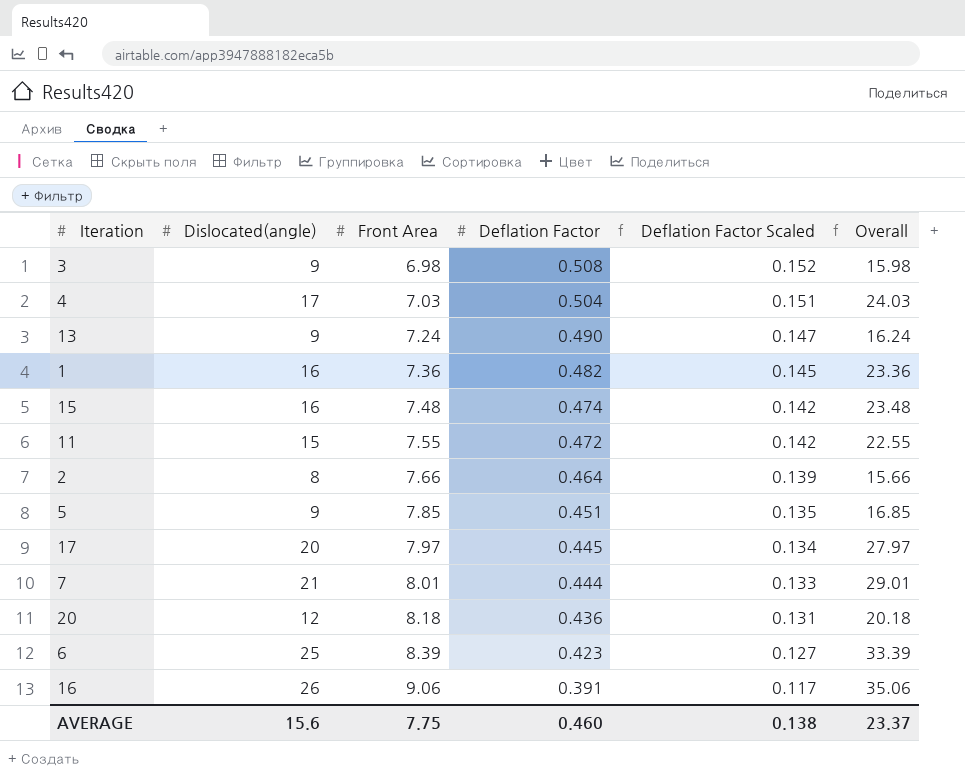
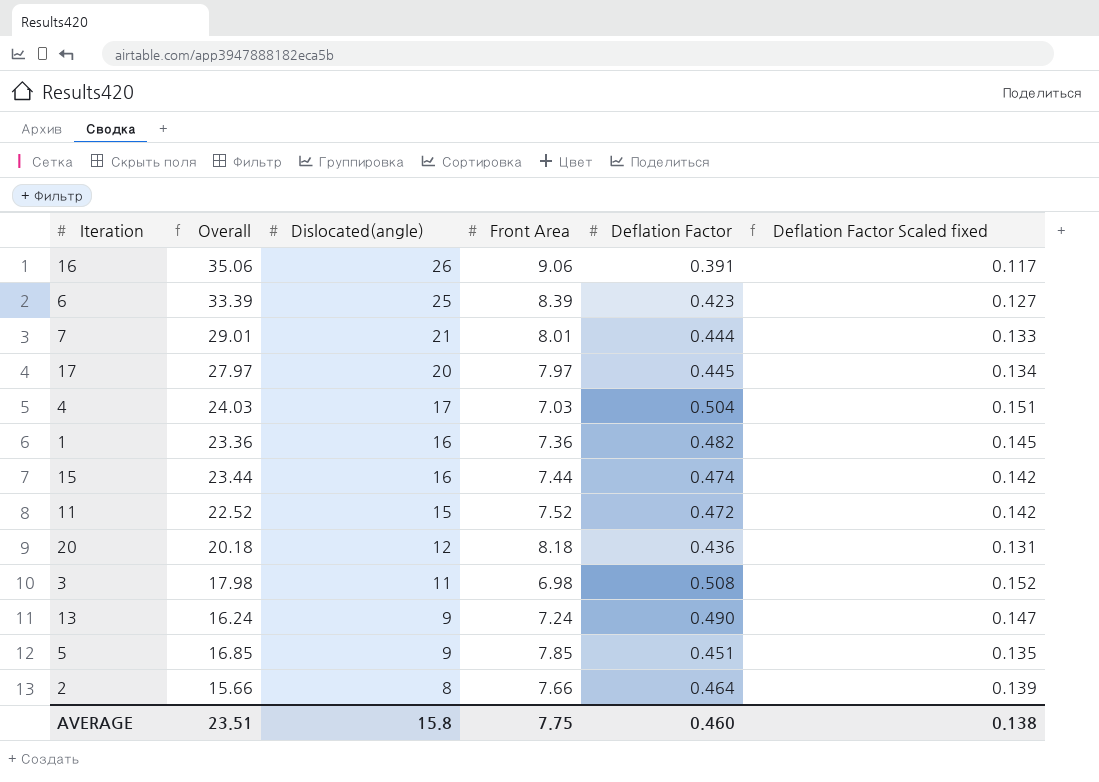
row order: Front Area ascending -> Dislocated(angle) descending
column Overall | position: 6 -> 2
column name: Deflation Factor Scaled -> Deflation Factor Scaled fixed
15 | Overall: 23.48 -> 23.44
15 | Front Area: 7.48 -> 7.44
11 | Overall: 22.55 -> 22.52
11 | Front Area: 7.55 -> 7.52
3 | Overall: 15.98 -> 17.98
3 | Dislocated(angle): 9 -> 11
AVERAGE | Overall: 23.37 -> 23.51
AVERAGE | Dislocated(angle): 15.6 -> 15.8

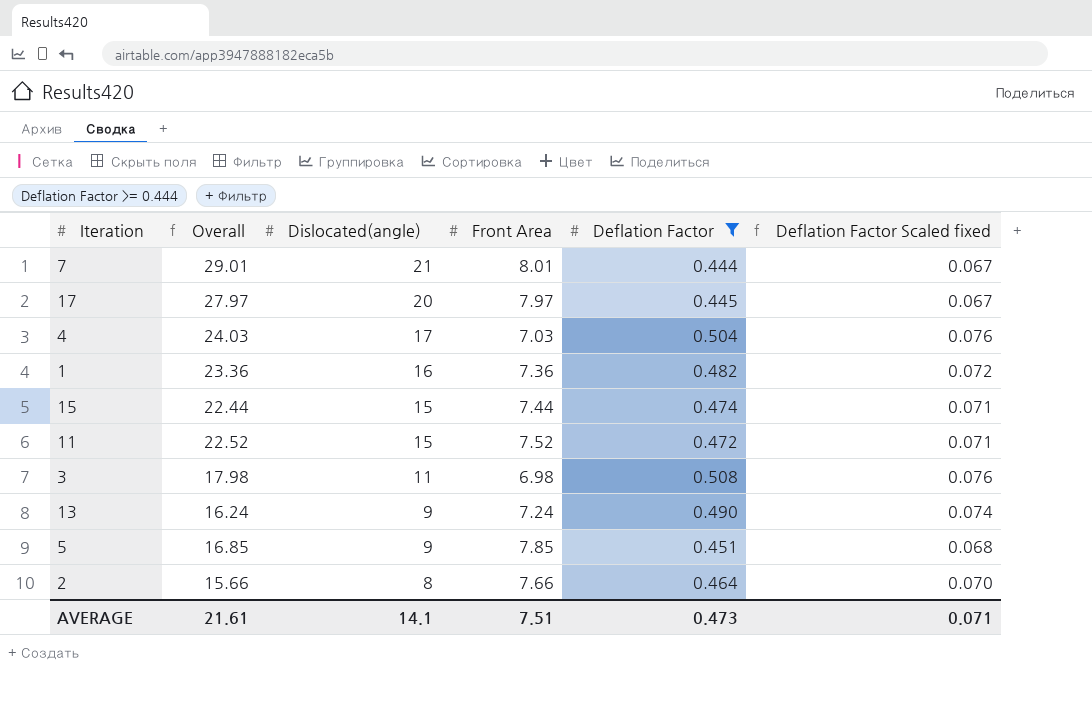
filter: none -> Deflation Factor >= 0.444
column Deflation Factor Scaled fixed | formula: [Deflation Factor] * 0.3 -> [Deflation Factor] * 0.15
15 | Overall: 23.44 -> 22.44
15 | Dislocated(angle): 16 -> 15
AVERAGE | Overall: 23.51 -> 21.61
AVERAGE | Dislocated(angle): 15.8 -> 14.1
AVERAGE | Front Area: 7.75 -> 7.51
AVERAGE | Deflation Factor: 0.460 -> 0.473
AVERAGE | Deflation Factor Scaled fixed: 0.138 -> 0.071

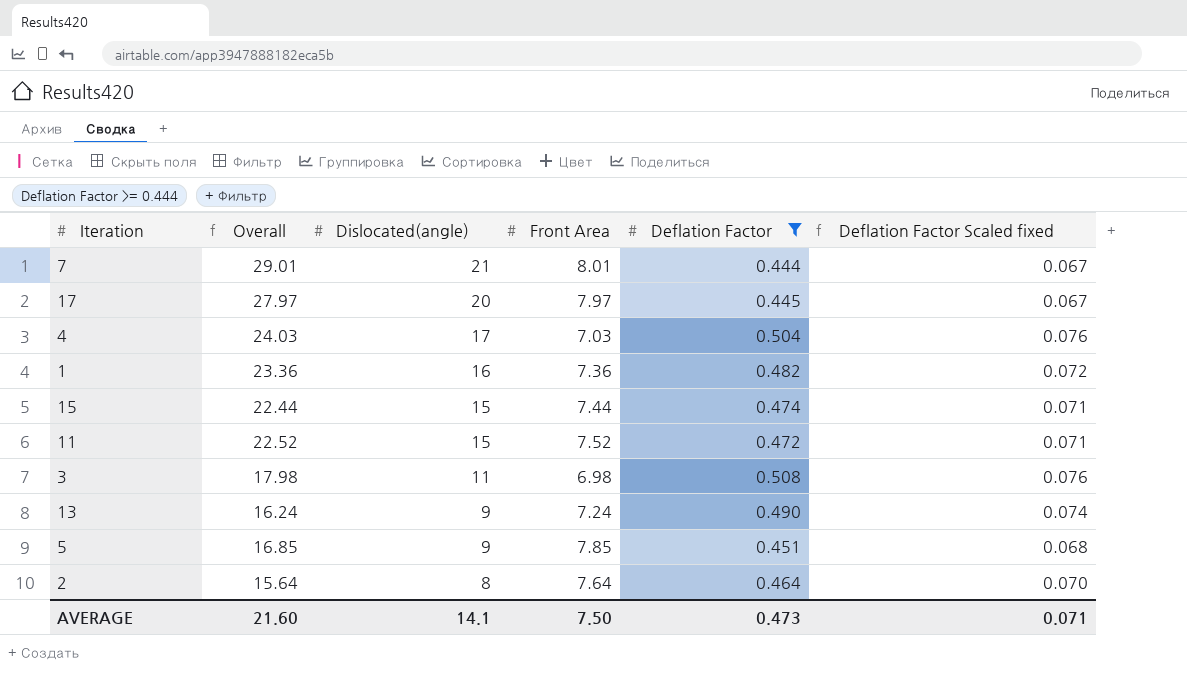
2 | Overall: 15.66 -> 15.64
2 | Front Area: 7.66 -> 7.64
AVERAGE | Overall: 21.61 -> 21.60
AVERAGE | Front Area: 7.51 -> 7.50

